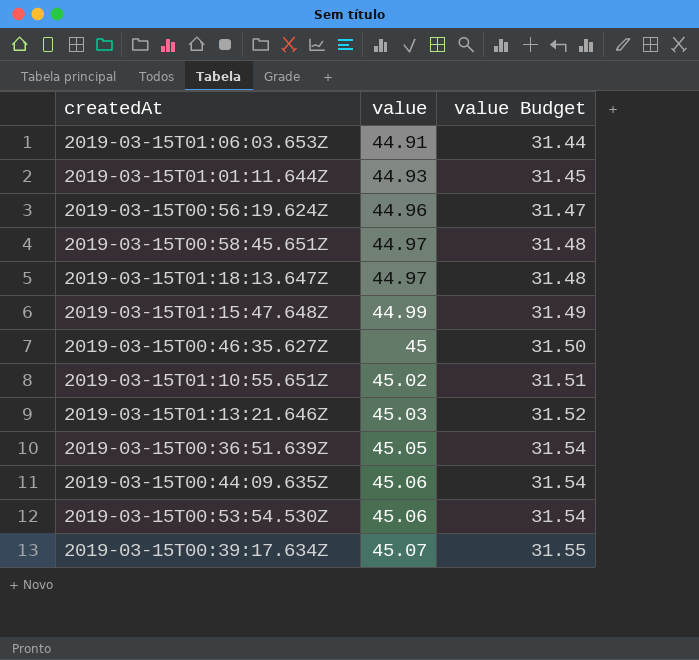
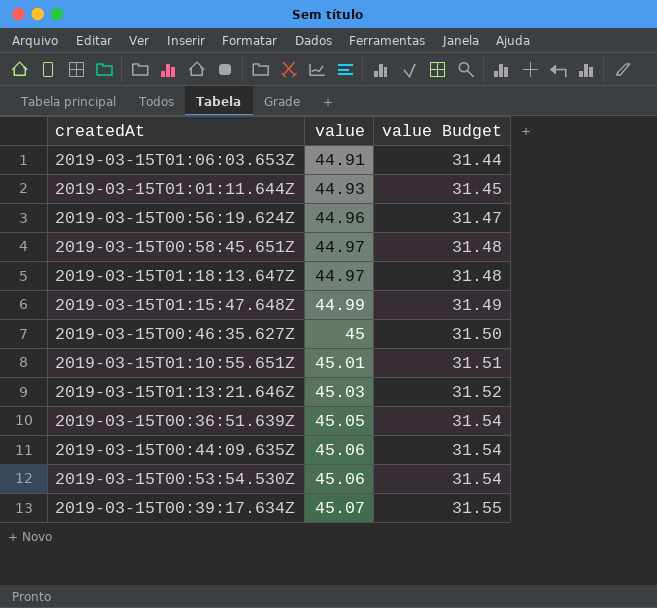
2019-03-15T01:10:55.651Z | value: 45.02 -> 45.01

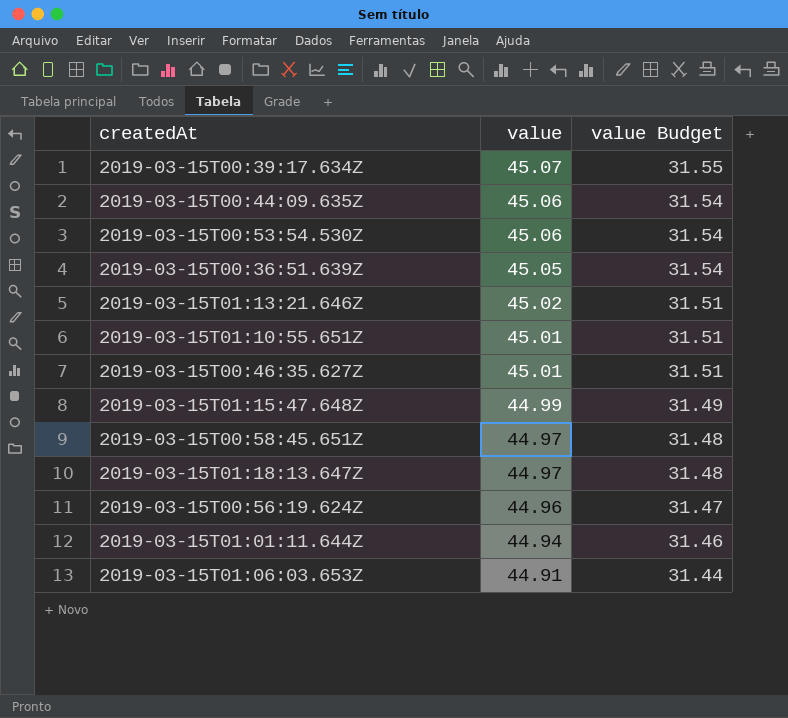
row order: value ascending -> value descending
2019-03-15T01:13:21.646Z | value: 45.03 -> 45.02
2019-03-15T01:13:21.646Z | value Budget: 31.52 -> 31.51
2019-03-15T00:46:35.627Z | value: 45 -> 45.01
2019-03-15T00:46:35.627Z | value Budget: 31.50 -> 31.51
2019-03-15T01:01:11.644Z | value: 44.93 -> 44.94
2019-03-15T01:01:11.644Z | value Budget: 31.45 -> 31.46

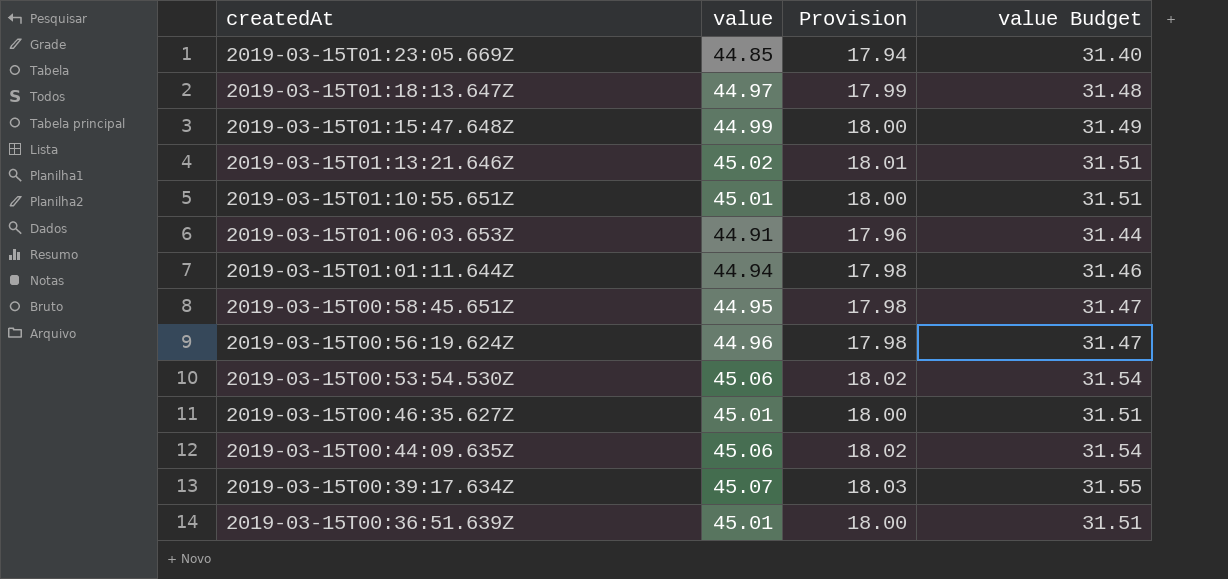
row order: value descending -> createdAt descending
column Provision | formula: none -> [value] * 0.4
row 2019-03-15T01:23:05.669Z: none -> 44.85 | 17.94 | 31.40
2019-03-15T00:58:45.651Z | value: 44.97 -> 44.95
2019-03-15T00:58:45.651Z | value Budget: 31.48 -> 31.47
2019-03-15T00:36:51.639Z | value: 45.05 -> 45.01
2019-03-15T00:36:51.639Z | value Budget: 31.54 -> 31.51

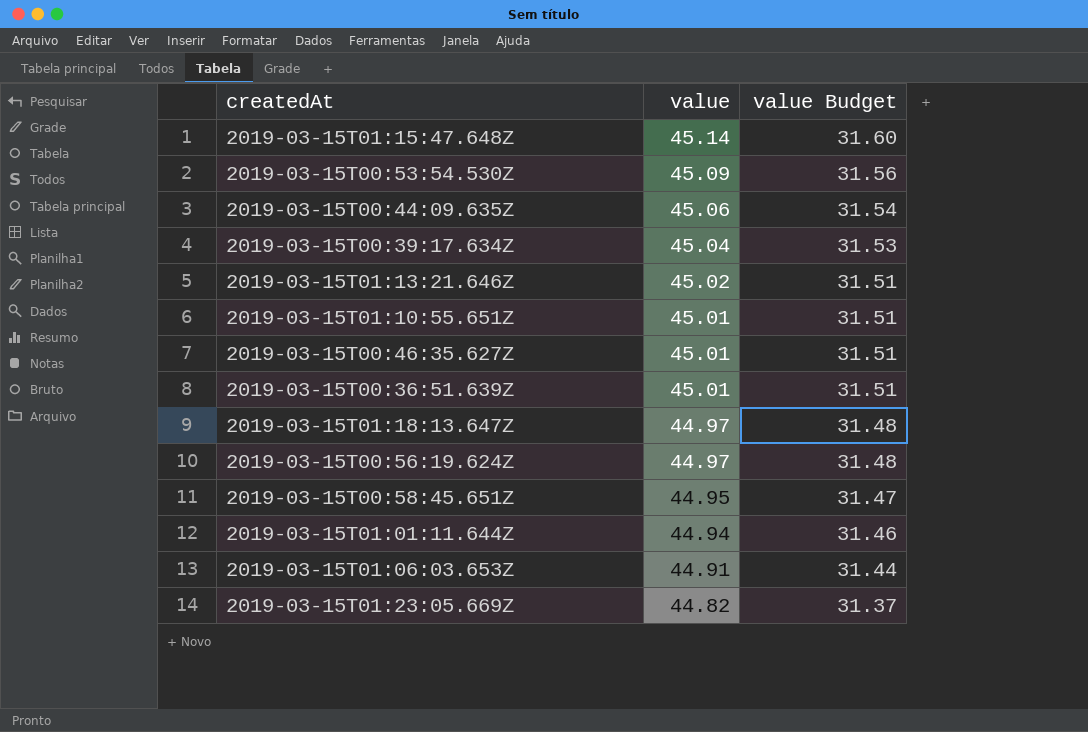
row order: createdAt descending -> value descending
column Provision | formula: [value] * 0.4 -> none
2019-03-15T01:15:47.648Z | value: 44.99 -> 45.14
2019-03-15T01:15:47.648Z | value Budget: 31.49 -> 31.60
2019-03-15T00:53:54.530Z | value: 45.06 -> 45.09
2019-03-15T00:53:54.530Z | value Budget: 31.54 -> 31.56
2019-03-15T00:39:17.634Z | value: 45.07 -> 45.04
2019-03-15T00:39:17.634Z | value Budget: 31.55 -> 31.53
2019-03-15T00:56:19.624Z | value: 44.96 -> 44.97
2019-03-15T00:56:19.624Z | value Budget: 31.47 -> 31.48
2019-03-15T01:23:05.669Z | value: 44.85 -> 44.82
2019-03-15T01:23:05.669Z | value Budget: 31.40 -> 31.37

